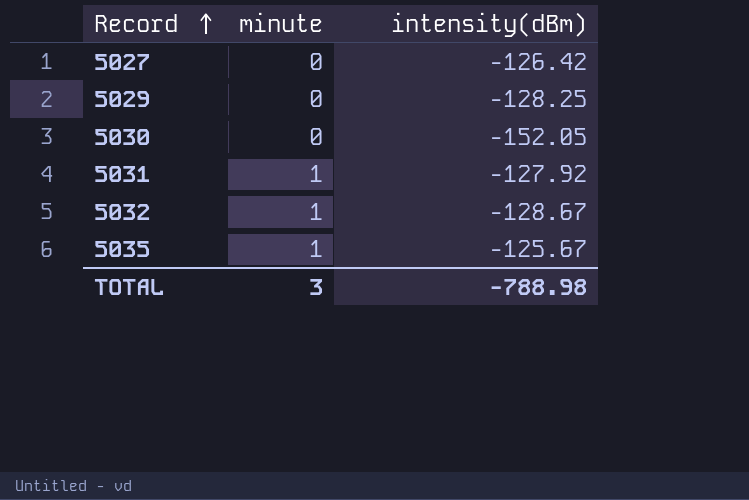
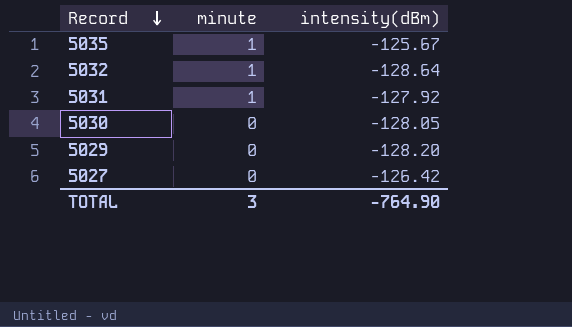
row order: Record ascending -> Record descending
5032 | intensity(dBm): -128.67 -> -128.64
5030 | intensity(dBm): -152.05 -> -128.05
5029 | intensity(dBm): -128.25 -> -128.20
TOTAL | intensity(dBm): -788.98 -> -764.90

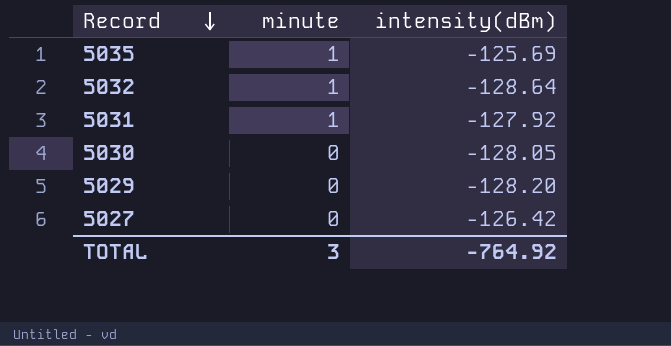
5035 | intensity(dBm): -125.67 -> -125.69
TOTAL | intensity(dBm): -764.90 -> -764.92

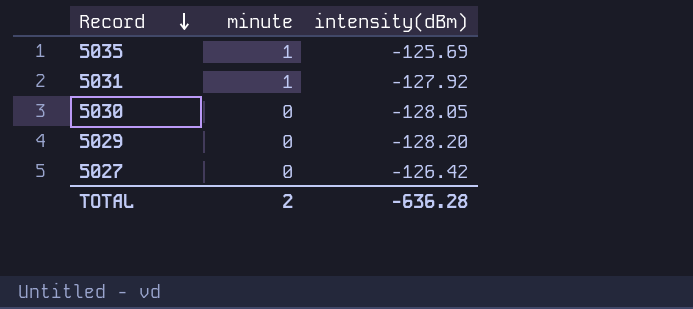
row 5032: 1 | -128.64 -> none
TOTAL | minute: 3 -> 2
TOTAL | intensity(dBm): -764.92 -> -636.28

